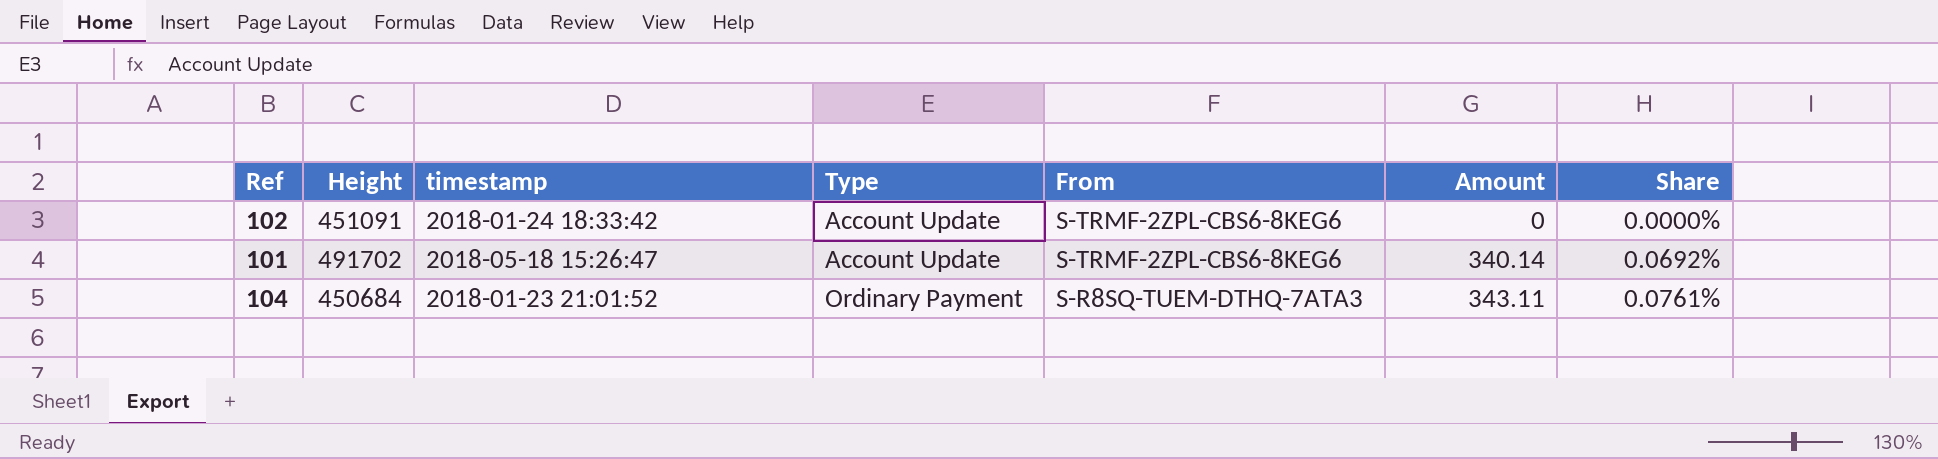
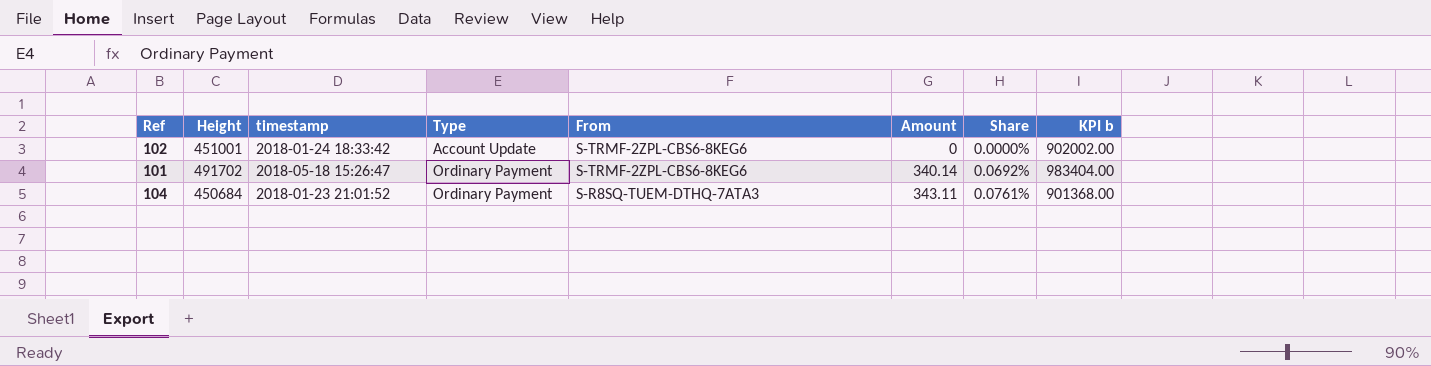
column KPI b | formula: none -> [Height] * 2
102 | Height: 451091 -> 451001
101 | Type: Account Update -> Ordinary Payment

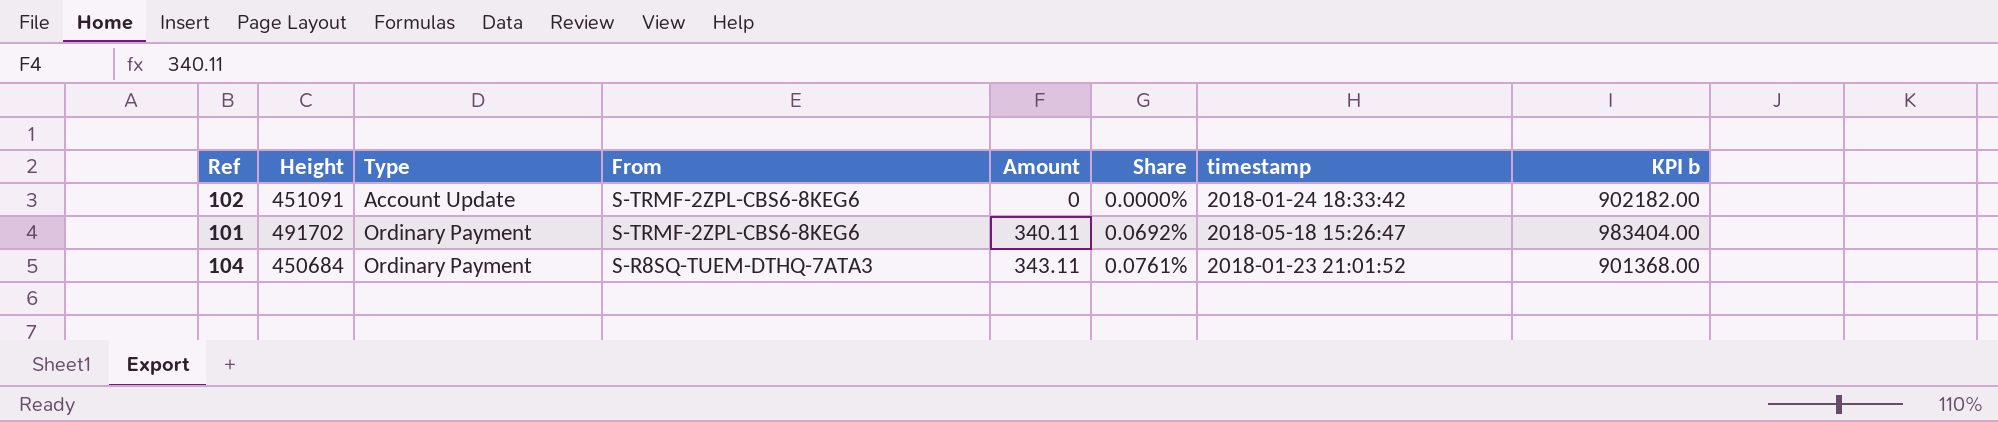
column timestamp | position: 3 -> 7
102 | Height: 451001 -> 451091
102 | KPI b: 902002.00 -> 902182.00
101 | Amount: 340.14 -> 340.11

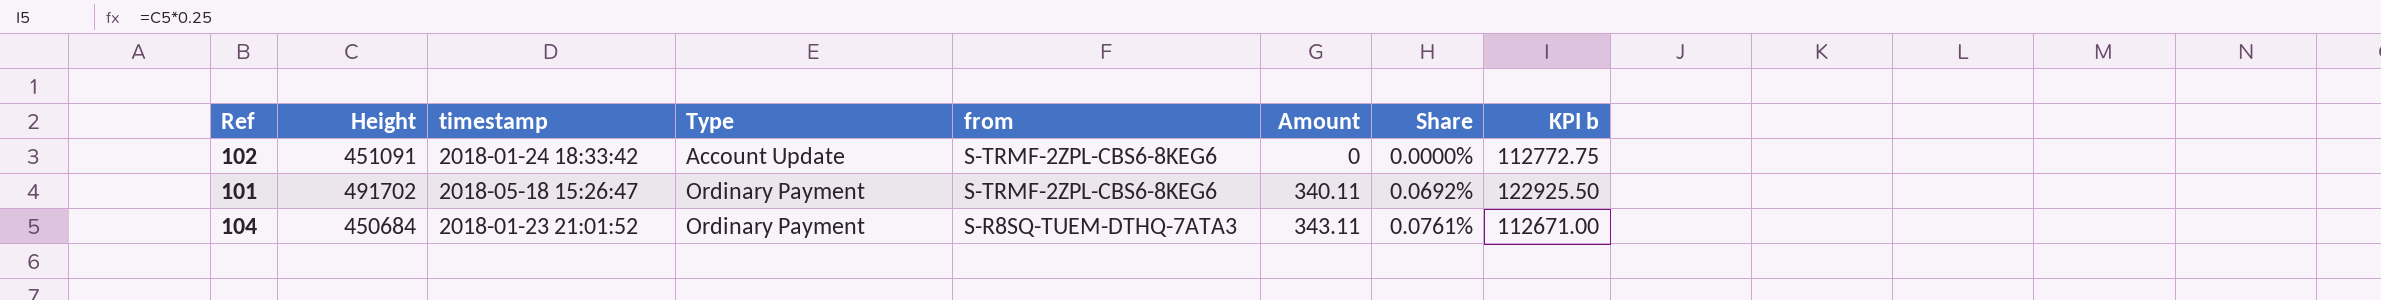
column timestamp | position: 7 -> 3
column name: From -> from
column KPI b | formula: [Height] * 2 -> [Height] * 0.25

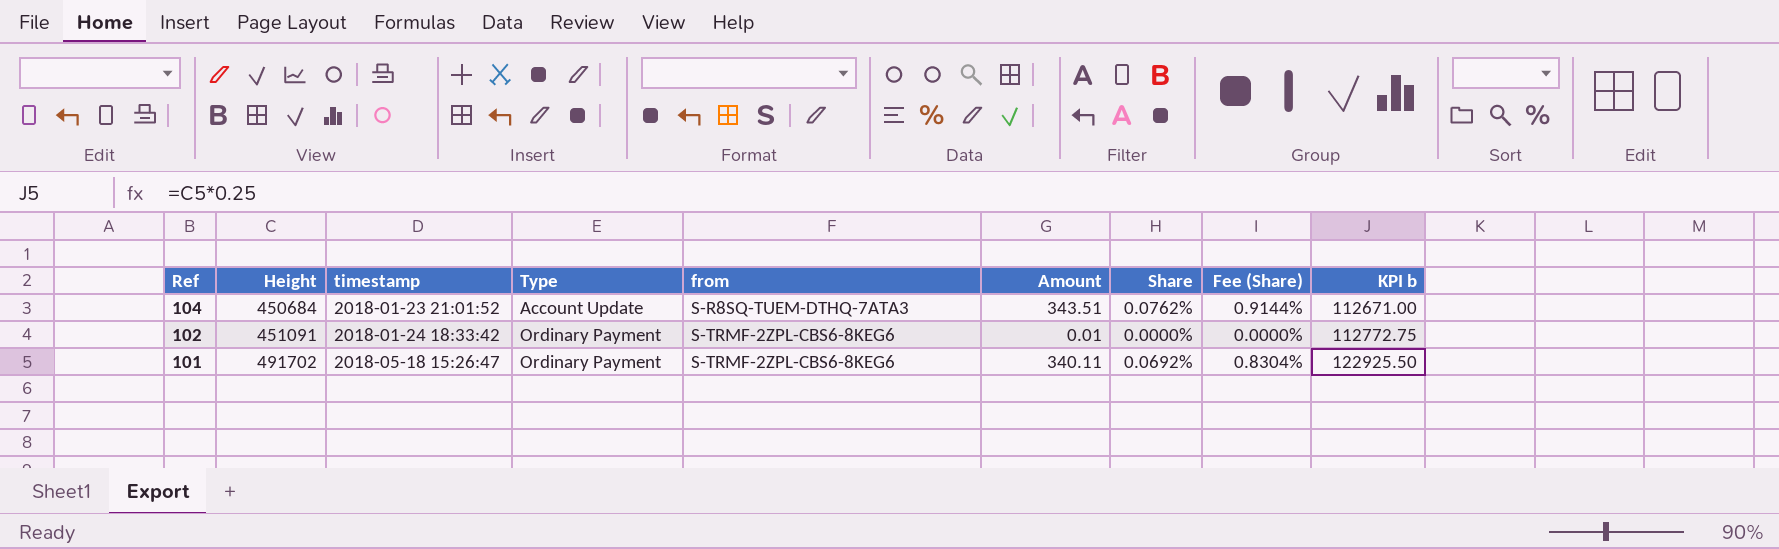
row order: Type ascending -> Ref descending
column Fee (Share) | formula: none -> [Share] * 12
104 | Type: Ordinary Payment -> Account Update
104 | Amount: 343.11 -> 343.51
104 | Share: 0.0761% -> 0.0762%
102 | Type: Account Update -> Ordinary Payment
102 | Amount: 0 -> 0.01

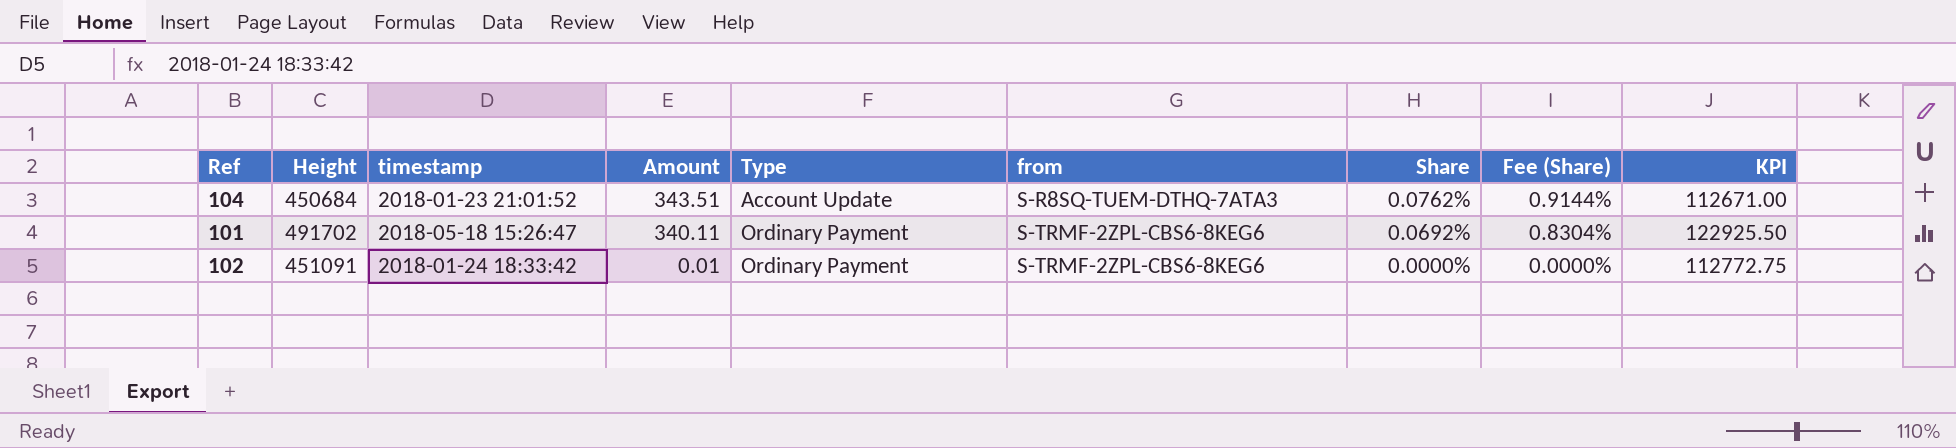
row order: Ref descending -> Amount descending
column Amount | position: 6 -> 4
column name: KPI b -> KPI

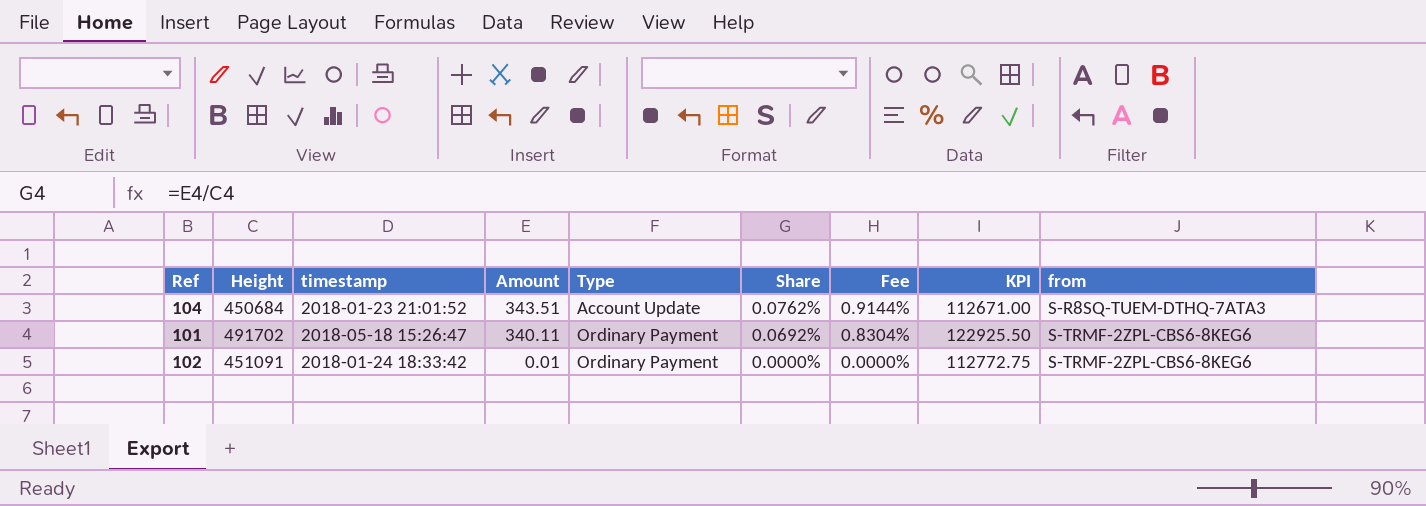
column name: Fee (Share) -> Fee
column from | position: 6 -> 9

